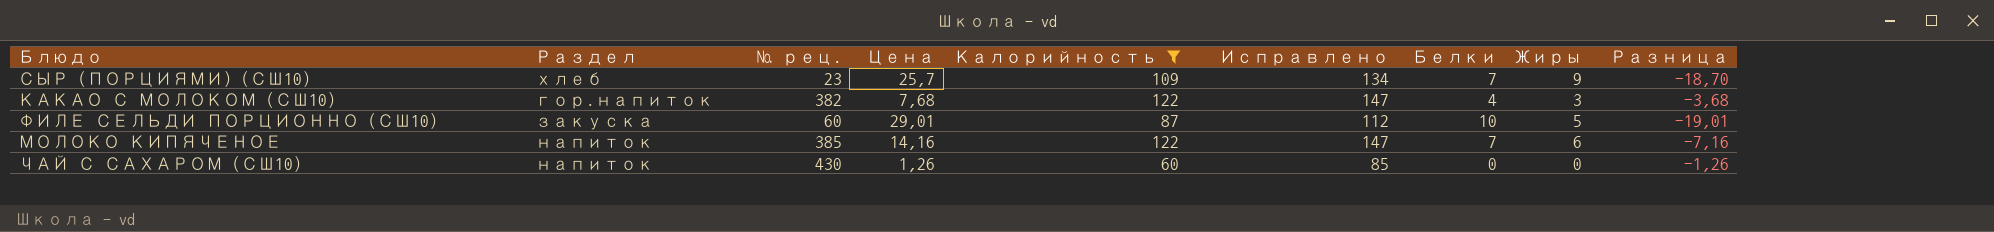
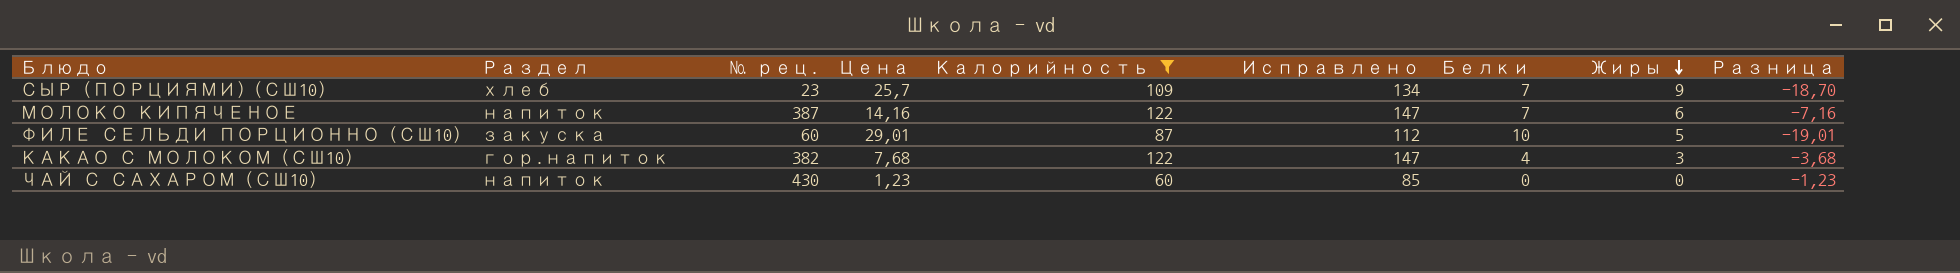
row order: none -> Жиры descending
МОЛОКО КИПЯЧЕНОЕ | № рец.: 385 -> 387
ЧАЙ С САХАРОМ (СШ10) | Цена: 1,26 -> 1,23
ЧАЙ С САХАРОМ (СШ10) | Разница: -1,26 -> -1,23

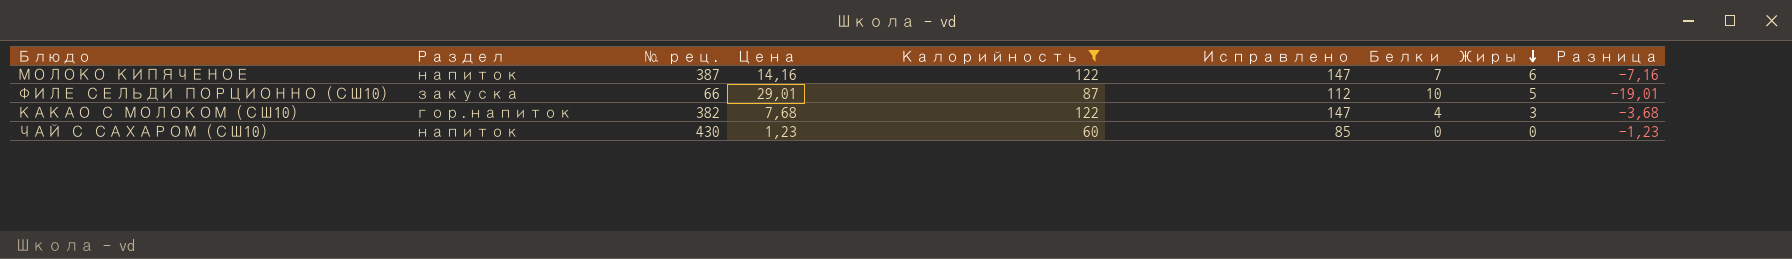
row СЫР (ПОРЦИЯМИ) (СШ10): хлеб | 23 | 25,7 | 109 | 134 | 7 | 9 | -18,70 -> none
ФИЛЕ СЕЛЬДИ ПОРЦИОННО (СШ10) | № рец.: 60 -> 66

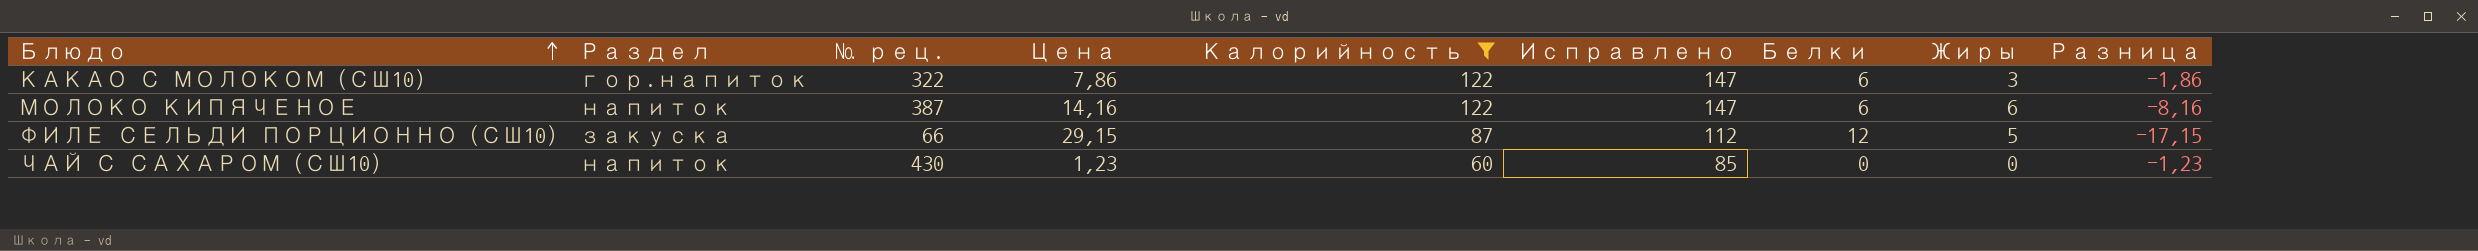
row order: Жиры descending -> Блюдо ascending
КАКАО С МОЛОКОМ (СШ10) | № рец.: 382 -> 322
КАКАО С МОЛОКОМ (СШ10) | Цена: 7,68 -> 7,86
КАКАО С МОЛОКОМ (СШ10) | Белки: 4 -> 6
КАКАО С МОЛОКОМ (СШ10) | Разница: -3,68 -> -1,86
МОЛОКО КИПЯЧЕНОЕ | Белки: 7 -> 6
МОЛОКО КИПЯЧЕНОЕ | Разница: -7,16 -> -8,16
ФИЛЕ СЕЛЬДИ ПОРЦИОННО (СШ10) | Цена: 29,01 -> 29,15
ФИЛЕ СЕЛЬДИ ПОРЦИОННО (СШ10) | Белки: 10 -> 12
ФИЛЕ СЕЛЬДИ ПОРЦИОННО (СШ10) | Разница: -19,01 -> -17,15

